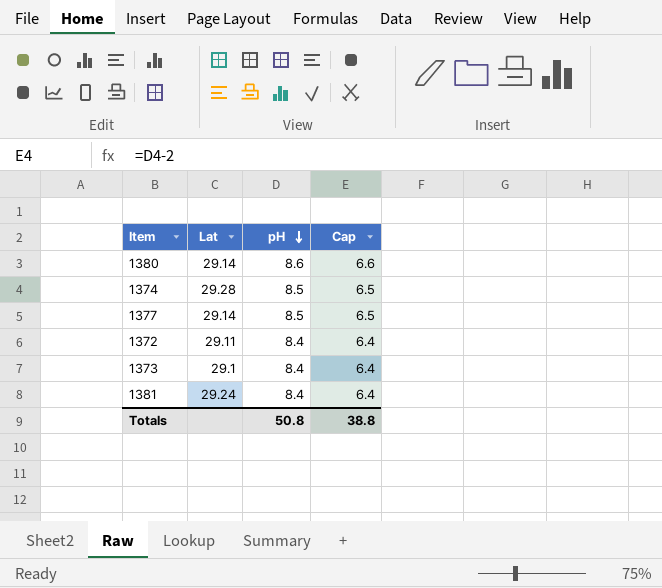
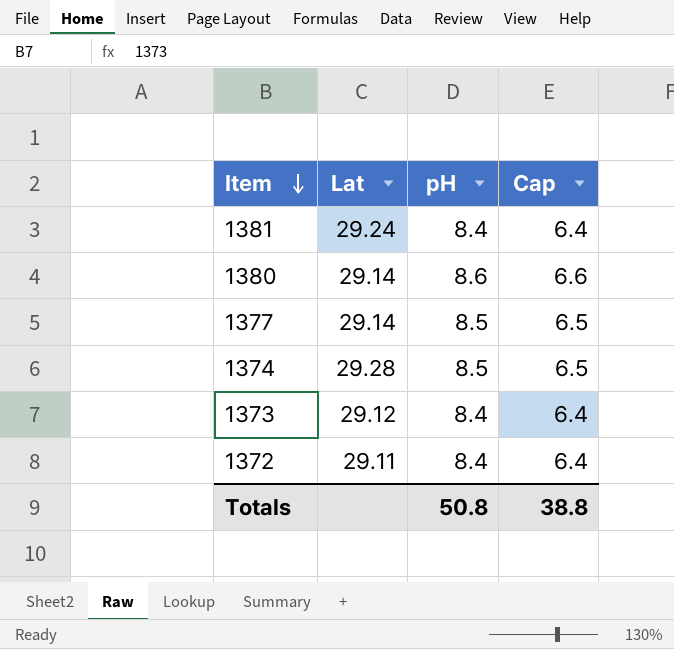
row order: pH descending -> Item descending
1373 | Lat: 29.1 -> 29.12

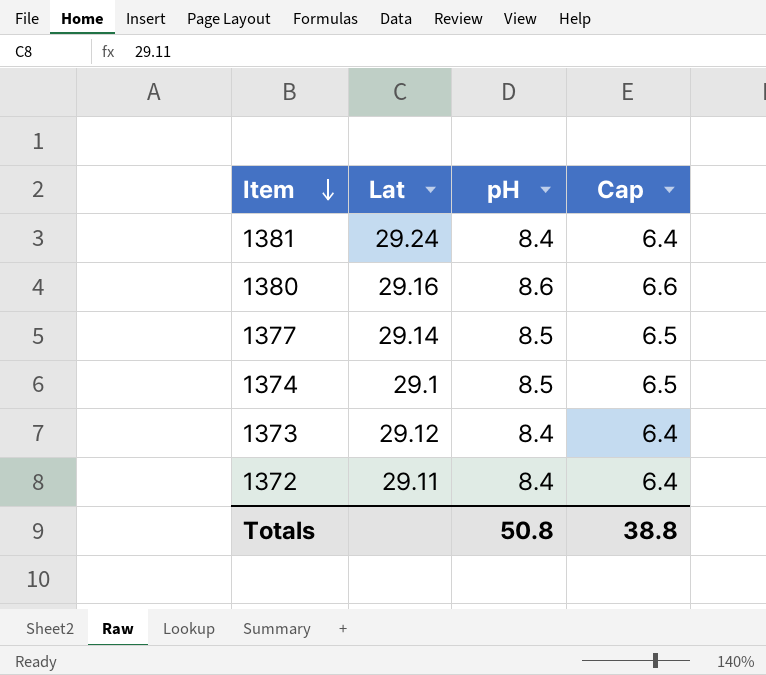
1380 | Lat: 29.14 -> 29.16
1374 | Lat: 29.28 -> 29.1

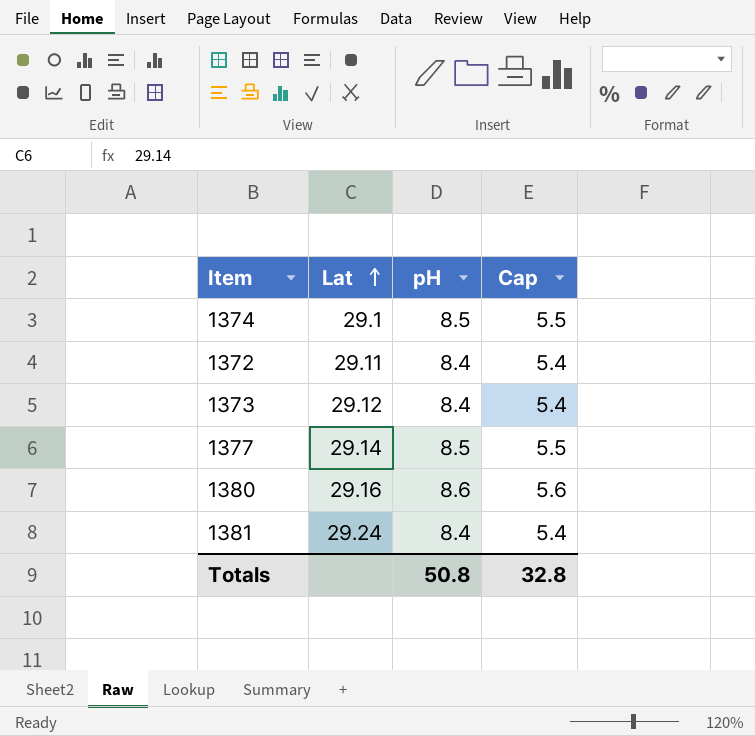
row order: Item descending -> Lat ascending
column Cap | formula: [pH] - 2 -> [pH] - 3
Totals | Cap: 38.8 -> 32.8

